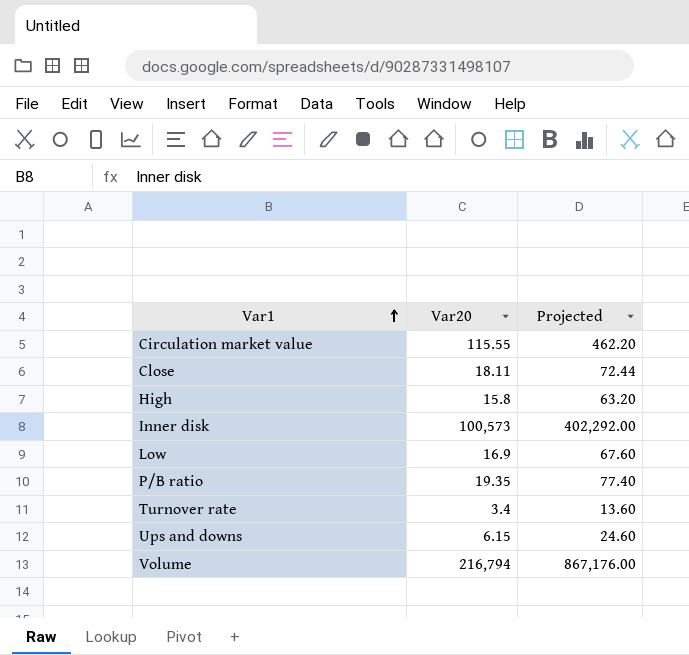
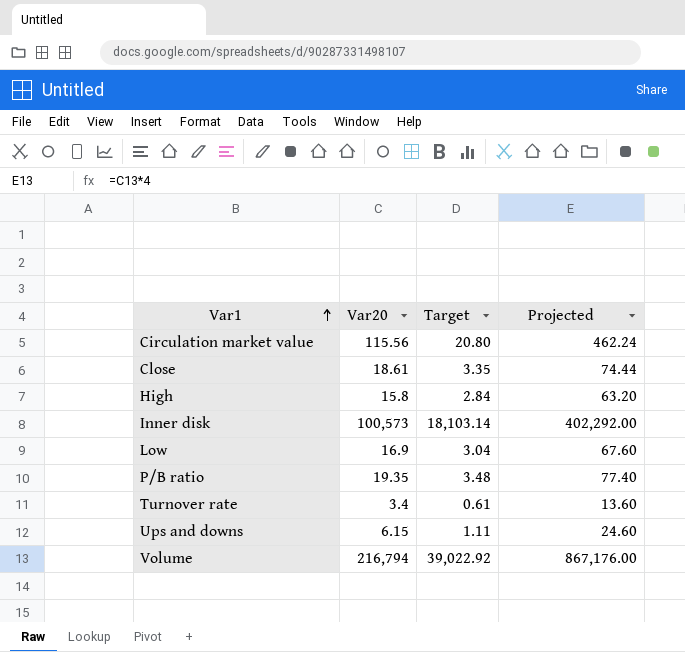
column Target | formula: none -> [Var20] * 0.18
Circulation market value | Var20: 115.55 -> 115.56
Circulation market value | Projected: 462.20 -> 462.24
Close | Var20: 18.11 -> 18.61
Close | Projected: 72.44 -> 74.44

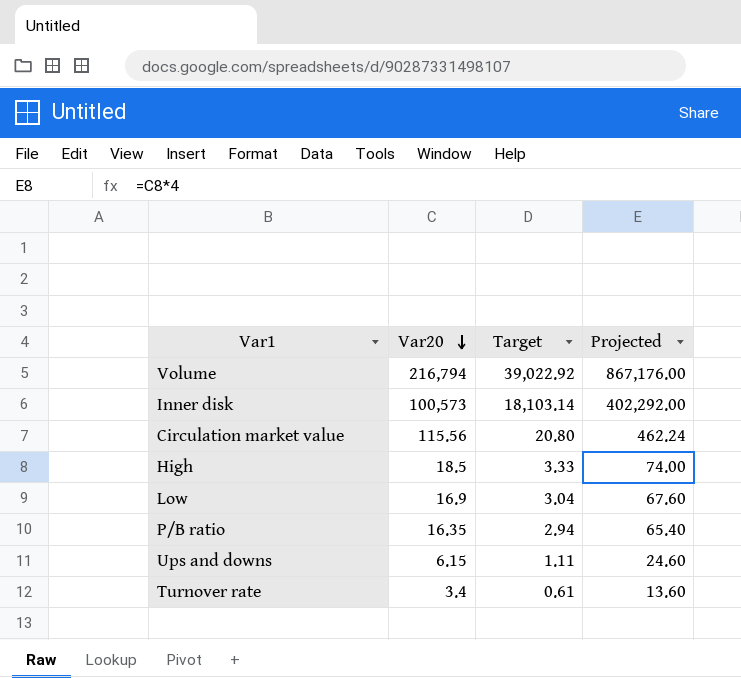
row order: Var1 ascending -> Var20 descending
row Close: 18.61 | 3.35 | 74.44 -> none
High | Var20: 15.8 -> 18.5
High | Target: 2.84 -> 3.33
High | Projected: 63.20 -> 74.00
P/B ratio | Var20: 19.35 -> 16.35
P/B ratio | Target: 3.48 -> 2.94
P/B ratio | Projected: 77.40 -> 65.40

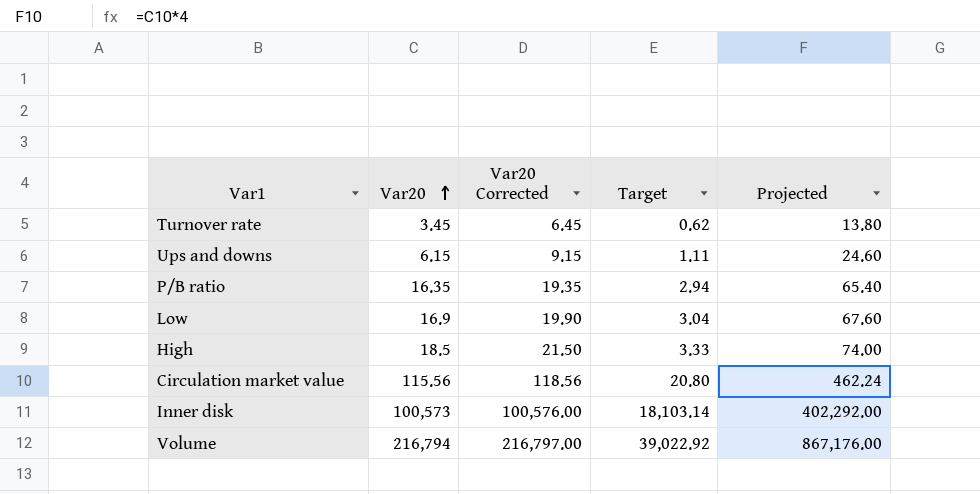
row order: Var20 descending -> Var20 ascending
column Var20 Corrected | formula: none -> [Var20] + 3
Turnover rate | Var20: 3.4 -> 3.45
Turnover rate | Target: 0.61 -> 0.62
Turnover rate | Projected: 13.60 -> 13.80

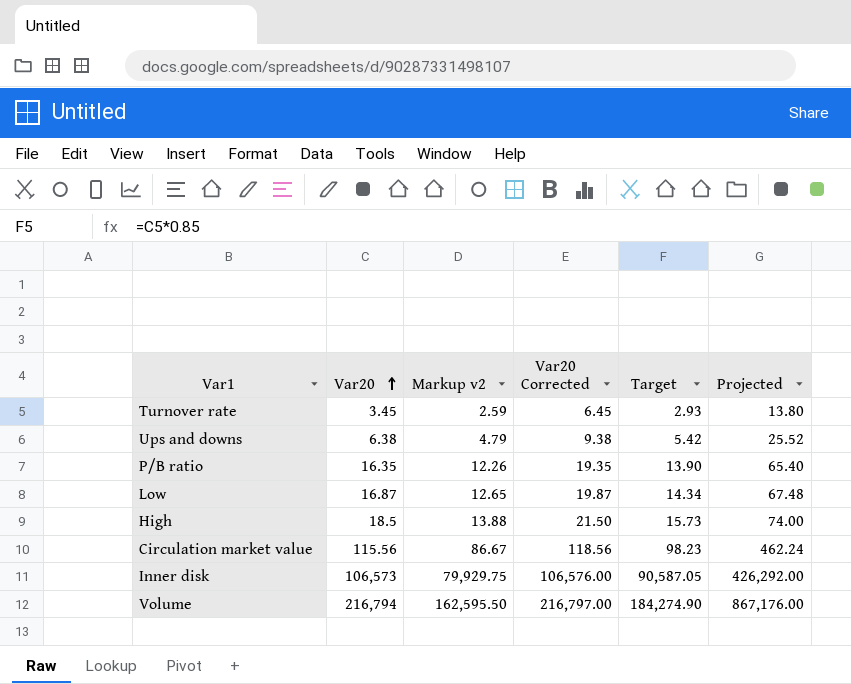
column Markup v2 | formula: none -> [Var20] * 0.75
column Target | formula: [Var20] * 0.18 -> [Var20] * 0.85
Ups and downs | Var20: 6.15 -> 6.38
Ups and downs | Var20 Corrected: 9.15 -> 9.38
Ups and downs | Projected: 24.60 -> 25.52
Low | Var20: 16.9 -> 16.87
Low | Var20 Corrected: 19.90 -> 19.87
Low | Projected: 67.60 -> 67.48
Inner disk | Var20: 100,573 -> 106,573
Inner disk | Var20 Corrected: 100,576.00 -> 106,576.00
Inner disk | Projected: 402,292.00 -> 426,292.00

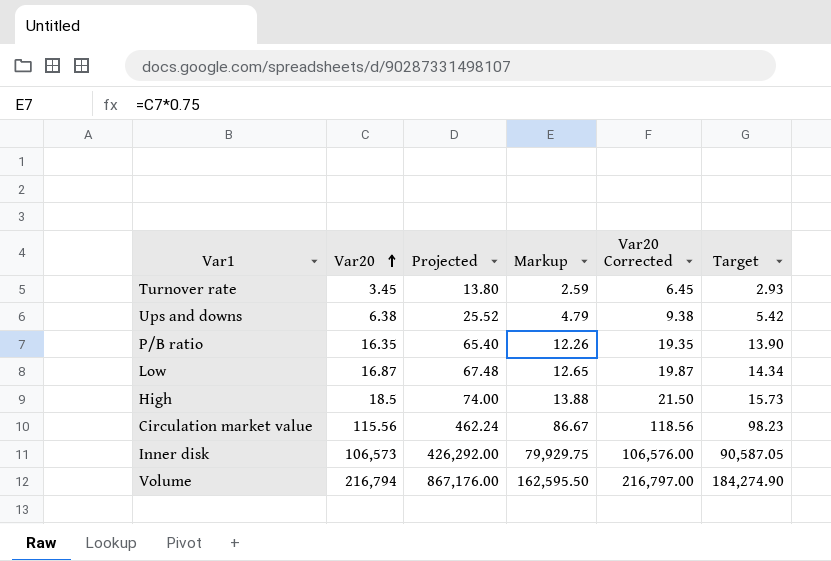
column Projected | position: 6 -> 3
column name: Markup v2 -> Markup

